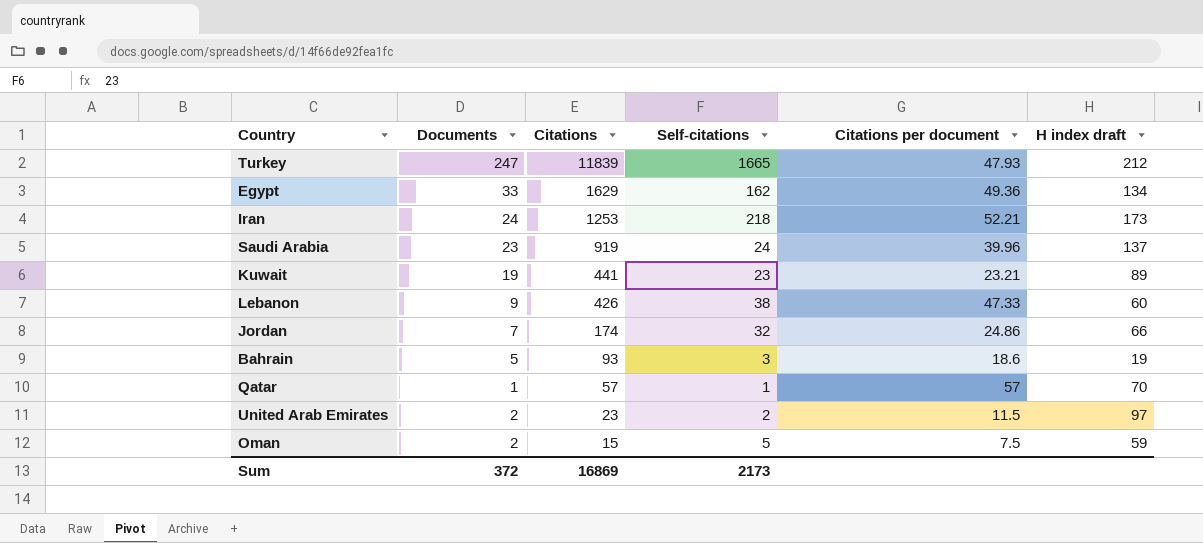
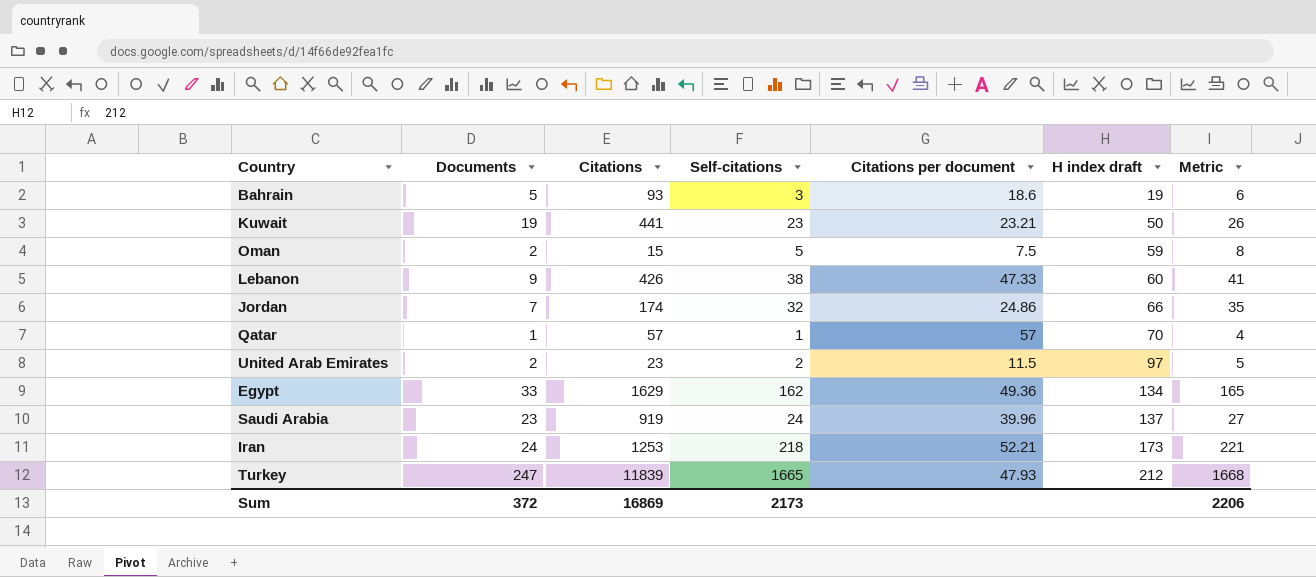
row order: Citations descending -> H index draft ascending
column Metric | formula: none -> [Self-citations] + 3
Kuwait | H index draft: 89 -> 50

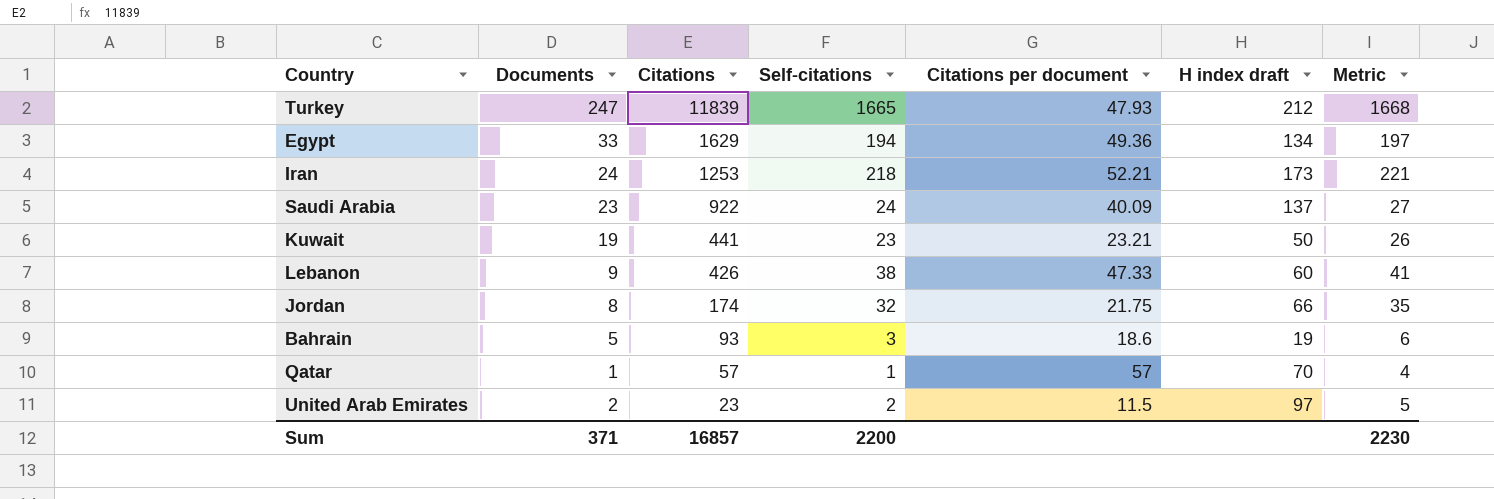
row order: H index draft ascending -> Citations descending
row Oman: 2 | 15 | 5 | 7.5 | 59 | 8 -> none
Egypt | Self-citations: 162 -> 194
Egypt | Metric: 165 -> 197
Saudi Arabia | Citations: 919 -> 922
Saudi Arabia | Citations per document: 39.96 -> 40.09
Jordan | Documents: 7 -> 8
Jordan | Citations per document: 24.86 -> 21.75
Sum | Documents: 372 -> 371
Sum | Citations: 16869 -> 16857
Sum | Self-citations: 2173 -> 2200
Sum | Metric: 2206 -> 2230

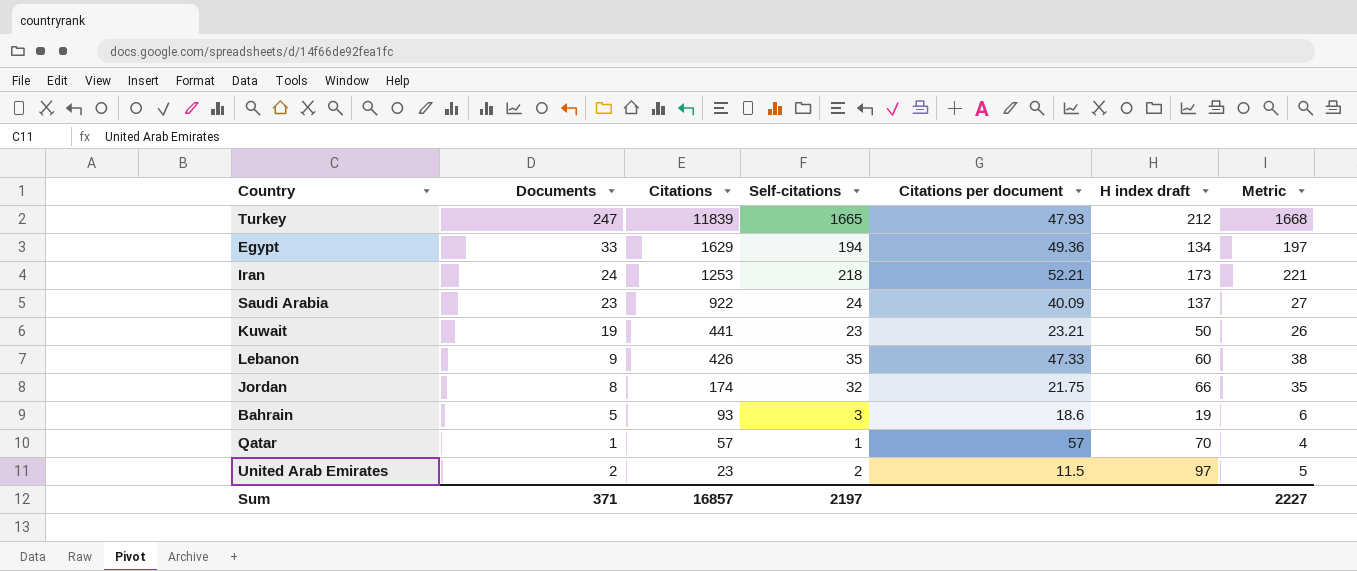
Lebanon | Self-citations: 38 -> 35
Lebanon | Metric: 41 -> 38
Sum | Self-citations: 2200 -> 2197
Sum | Metric: 2230 -> 2227

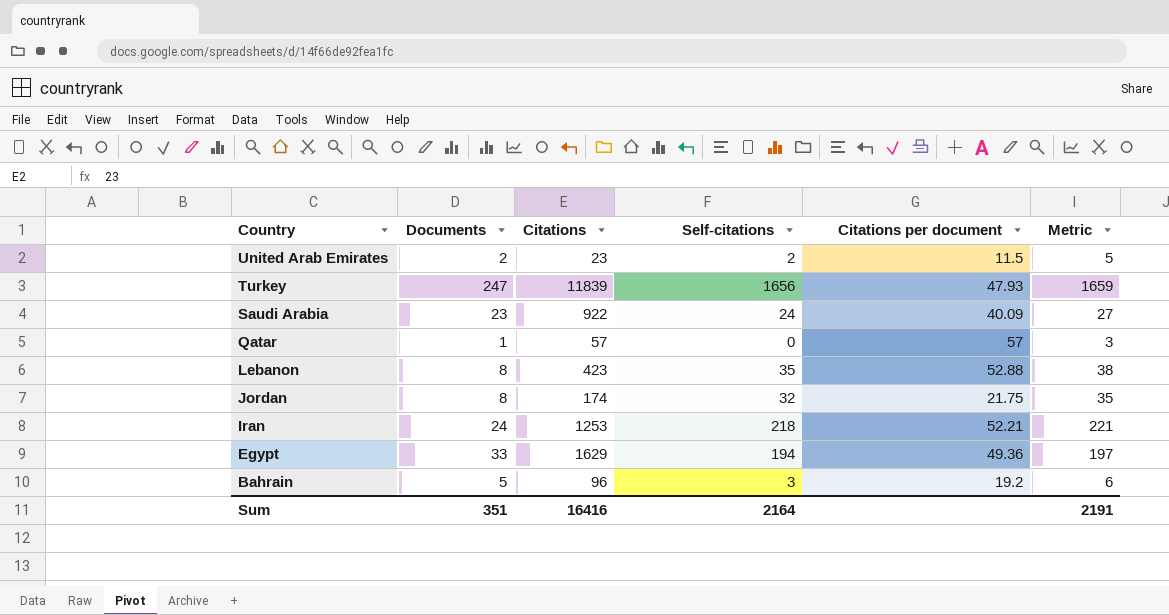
row order: Citations descending -> Country descending
column H index draft | position: 6 -> none
row Kuwait: 19 | 441 | 23 | 23.21 | 50 | 26 -> none
Turkey | Self-citations: 1665 -> 1656
Turkey | Metric: 1668 -> 1659
Qatar | Self-citations: 1 -> 0
Qatar | Metric: 4 -> 3
Lebanon | Documents: 9 -> 8
Lebanon | Citations: 426 -> 423
Lebanon | Citations per document: 47.33 -> 52.88
Bahrain | Citations: 93 -> 96
Bahrain | Citations per document: 18.6 -> 19.2
Sum | Documents: 371 -> 351
Sum | Citations: 16857 -> 16416
Sum | Self-citations: 2197 -> 2164
Sum | Metric: 2227 -> 2191

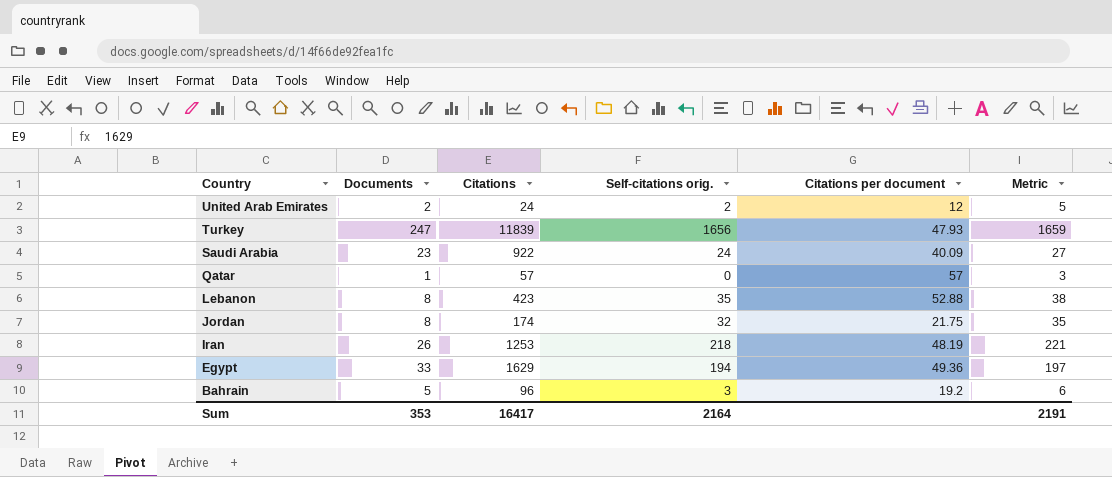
column name: Self-citations -> Self-citations orig.
United Arab Emirates | Citations: 23 -> 24
United Arab Emirates | Citations per document: 11.5 -> 12
Iran | Documents: 24 -> 26
Iran | Citations per document: 52.21 -> 48.19
Sum | Documents: 351 -> 353
Sum | Citations: 16416 -> 16417

